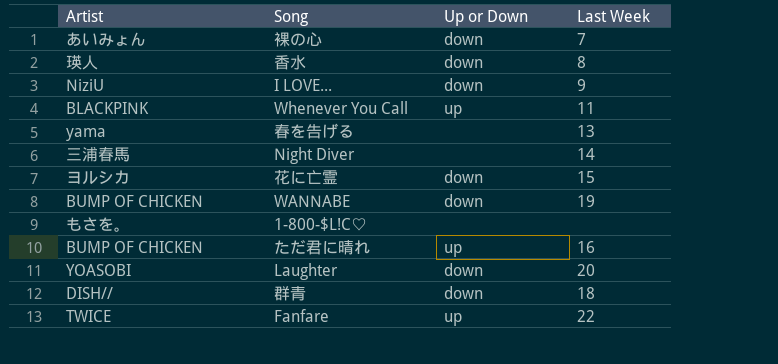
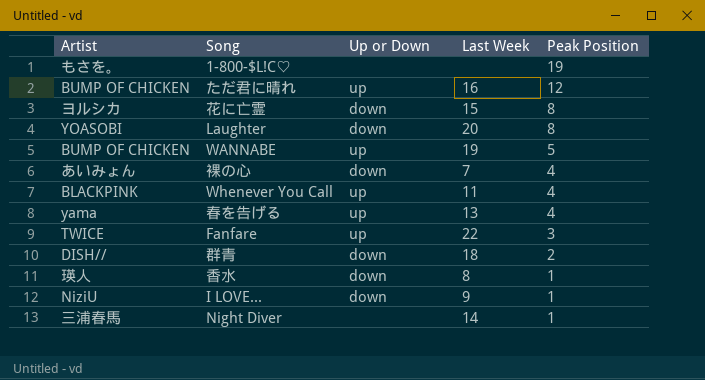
row order: none -> Peak Position descending
column Peak Position | position: none -> 5
WANNABE | Up or Down: down -> up
春を告げる | Up or Down: none -> up

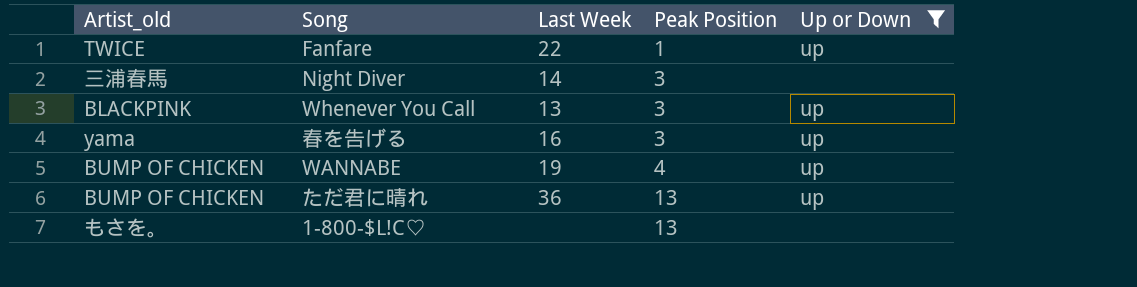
filter: none -> Up or Down != down
row order: Peak Position descending -> Peak Position ascending
column name: Artist -> Artist_old
column Up or Down | position: 3 -> 5
Fanfare | Peak Position: 3 -> 1
Night Diver | Peak Position: 1 -> 3
Whenever You Call | Last Week: 11 -> 13
Whenever You Call | Peak Position: 4 -> 3
春を告げる | Last Week: 13 -> 16
春を告げる | Peak Position: 4 -> 3
WANNABE | Peak Position: 5 -> 4
ただ君に晴れ | Last Week: 16 -> 36
ただ君に晴れ | Peak Position: 12 -> 13
1-800-$L!C♡ | Peak Position: 19 -> 13

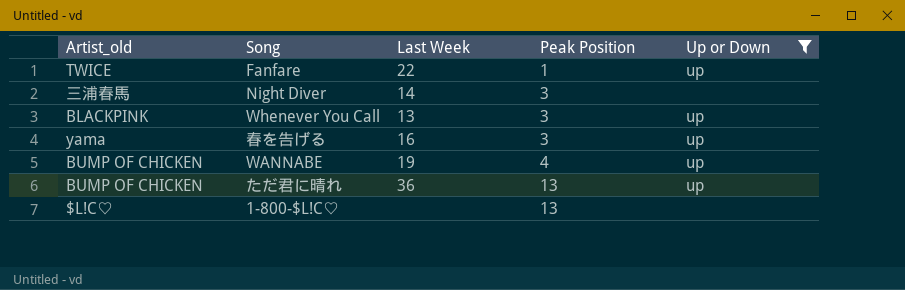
1-800-$L!C♡ | Artist_old: もさを。 -> $L!C♡

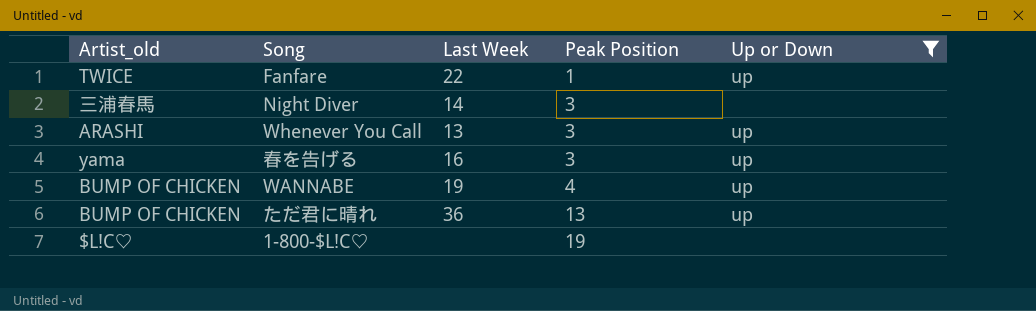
Whenever You Call | Artist_old: BLACKPINK -> ARASHI
1-800-$L!C♡ | Peak Position: 13 -> 19

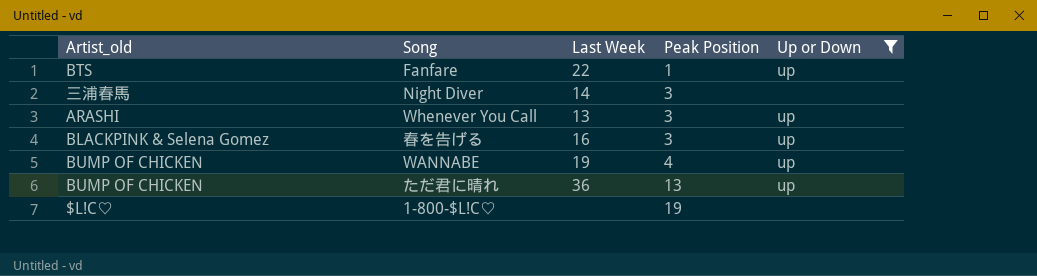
Fanfare | Artist_old: TWICE -> BTS
春を告げる | Artist_old: yama -> BLACKPINK & Selena Gomez

